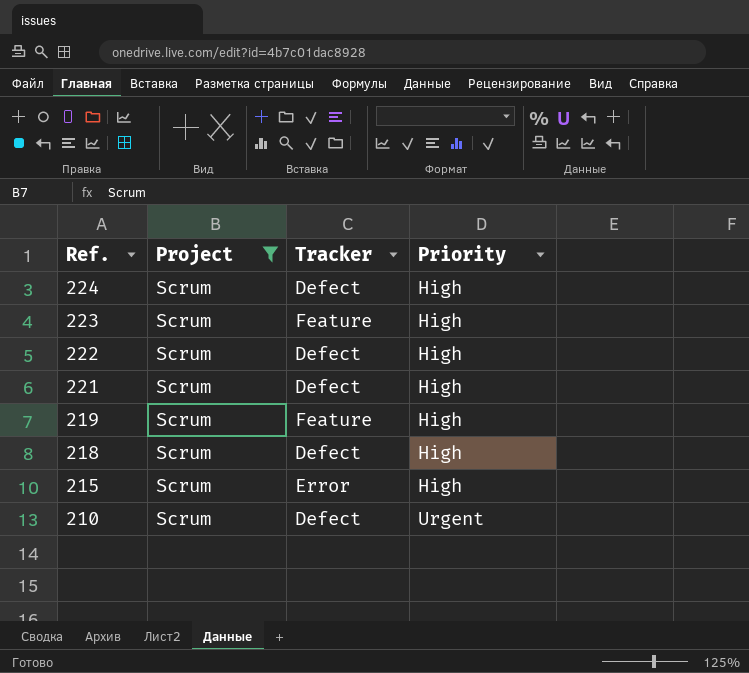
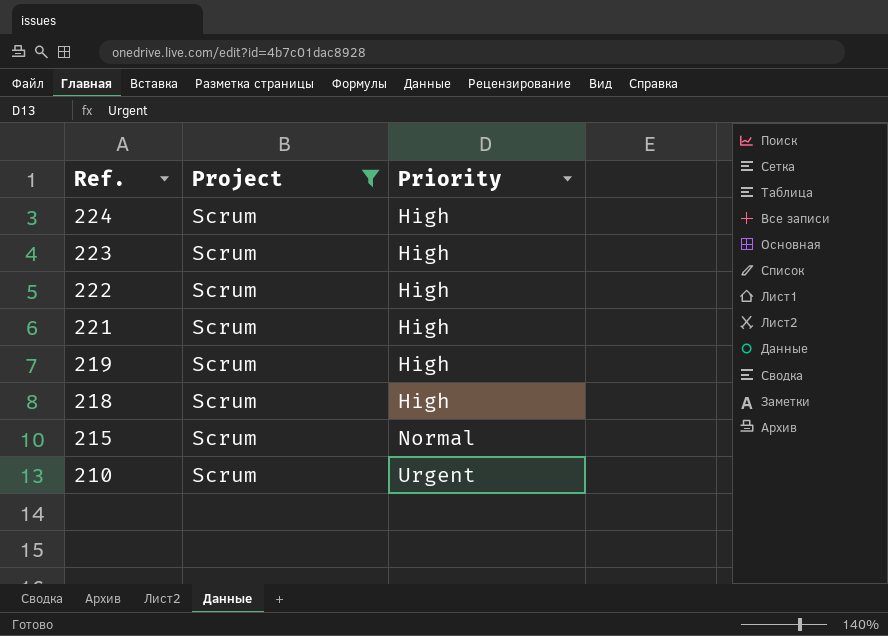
column Tracker | position: 3 -> none
215 | Priority: High -> Normal

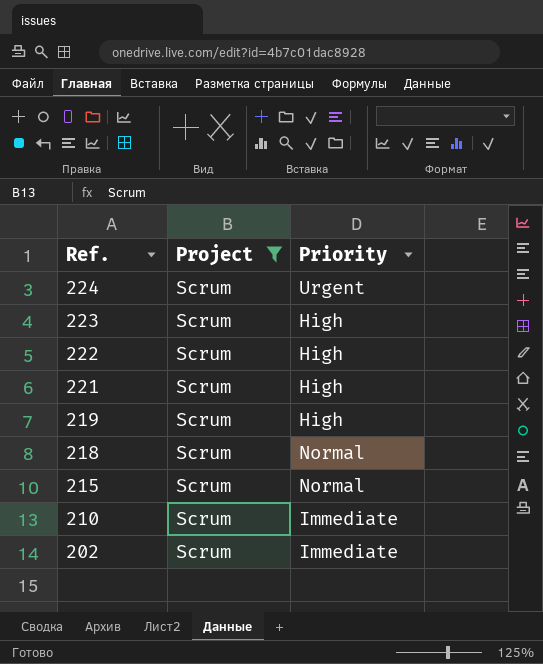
224 | Priority: High -> Urgent
218 | Priority: High -> Normal
210 | Priority: Urgent -> Immediate
row 202: none -> Scrum | Immediate

